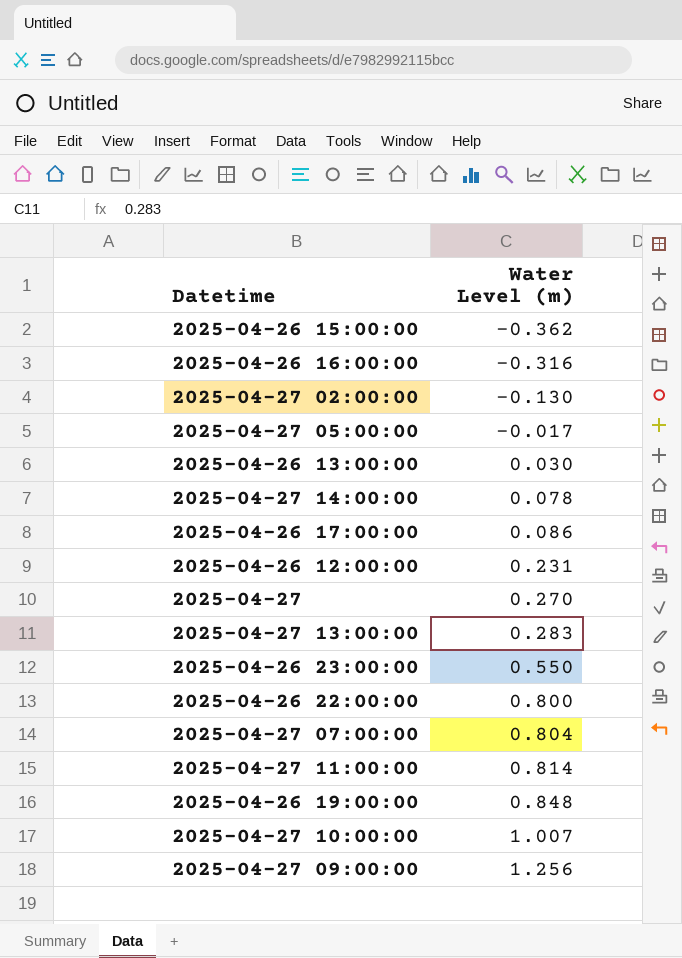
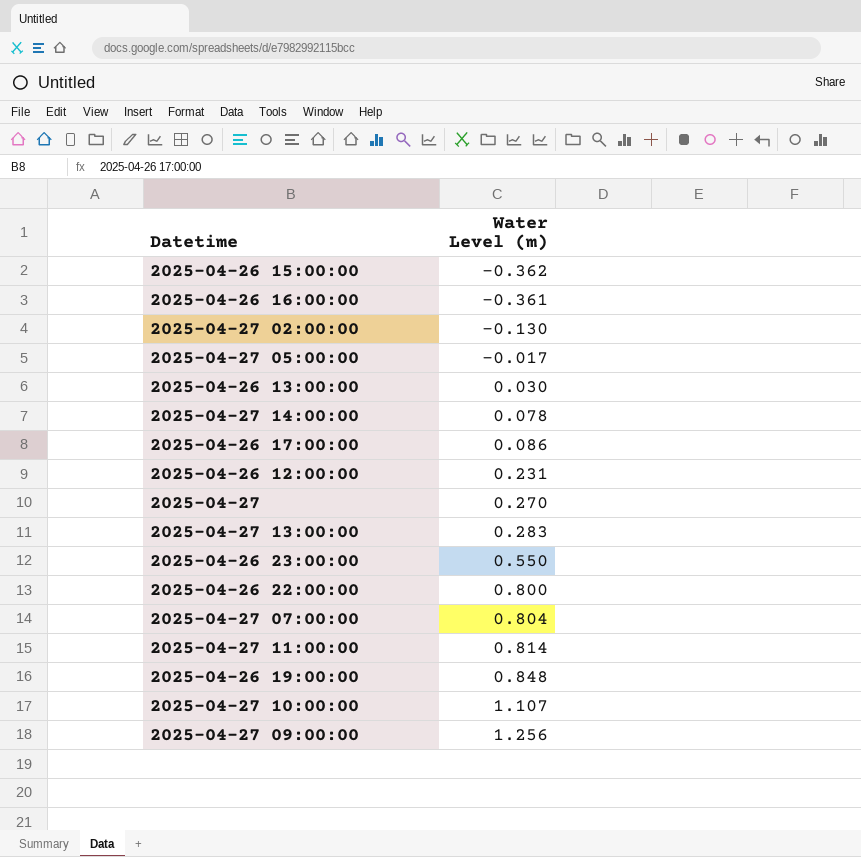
2025-04-26 16:00:00 | Water Level (m): -0.316 -> -0.361
2025-04-27 10:00:00 | Water Level (m): 1.007 -> 1.107

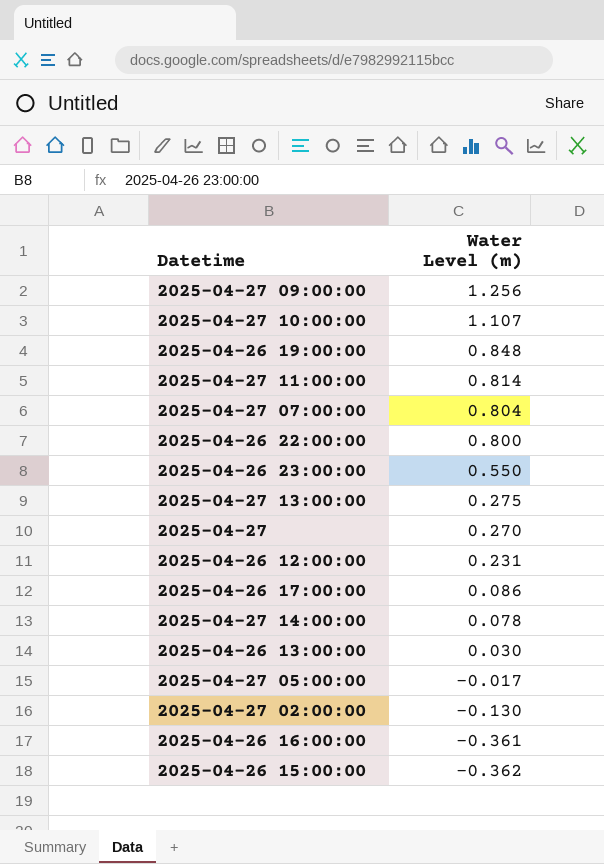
row order: Water Level (m) ascending -> Water Level (m) descending
2025-04-27 13:00:00 | Water Level (m): 0.283 -> 0.275

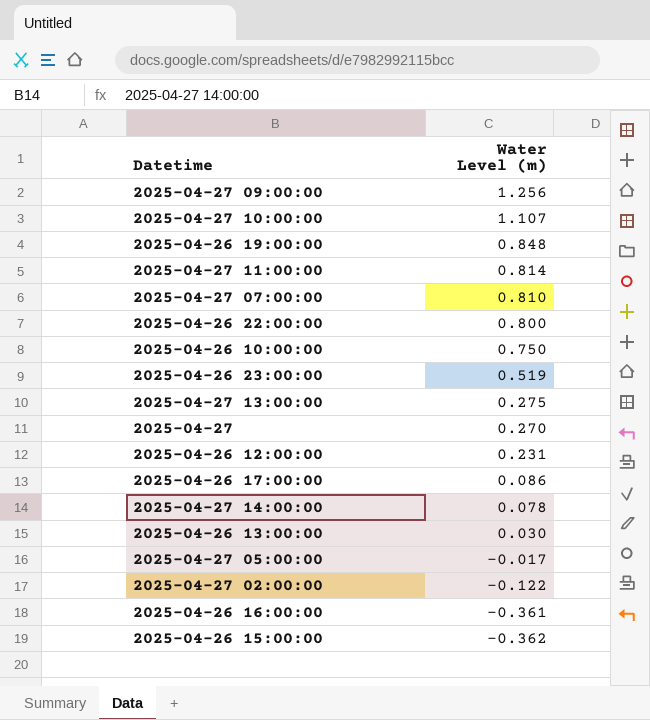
2025-04-27 07:00:00 | Water Level (m): 0.804 -> 0.810
row 2025-04-26 10:00:00: none -> 0.750
2025-04-26 23:00:00 | Water Level (m): 0.550 -> 0.519
2025-04-27 02:00:00 | Water Level (m): -0.130 -> -0.122

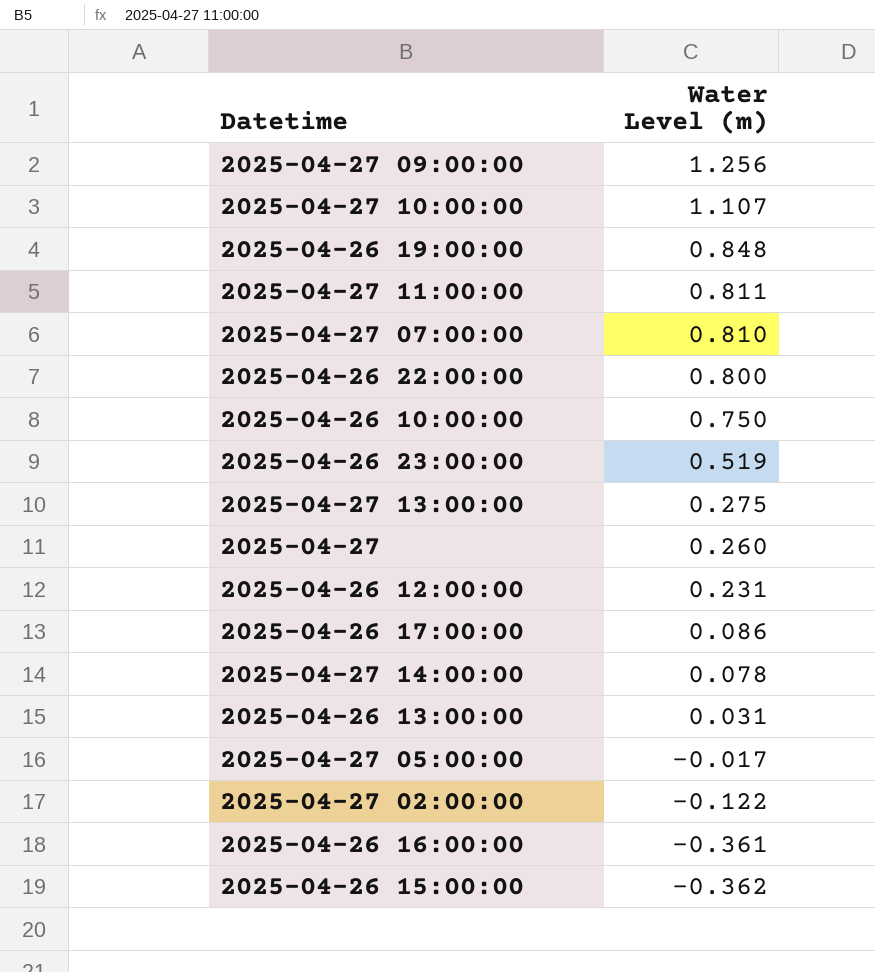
2025-04-27 11:00:00 | Water Level (m): 0.814 -> 0.811
2025-04-27 | Water Level (m): 0.270 -> 0.260
2025-04-26 13:00:00 | Water Level (m): 0.030 -> 0.031

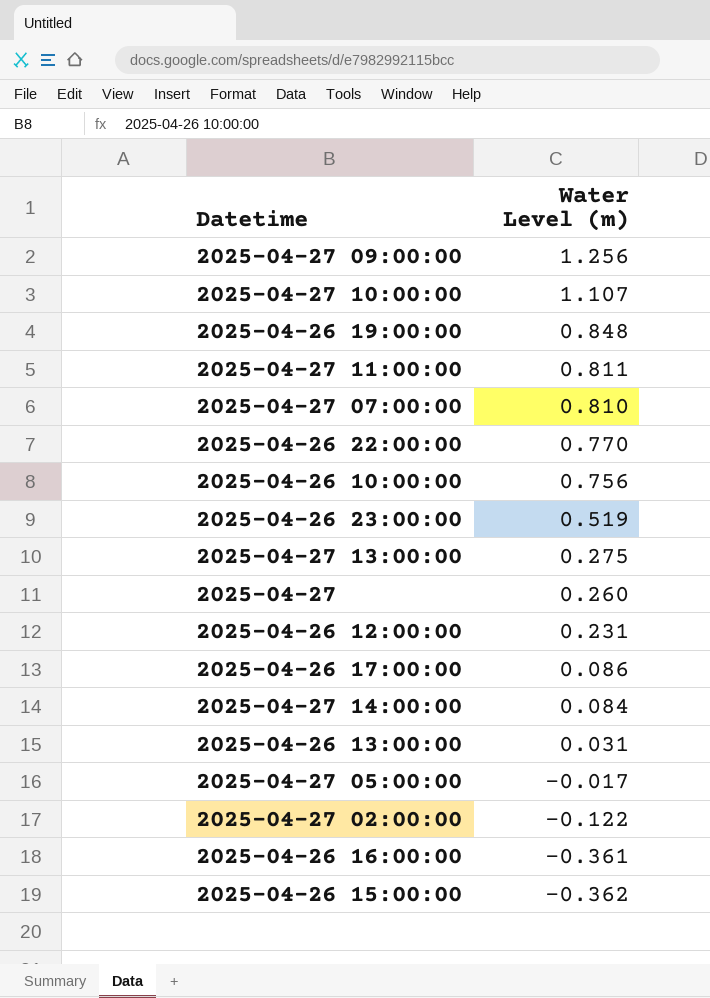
2025-04-26 22:00:00 | Water Level (m): 0.800 -> 0.770
2025-04-26 10:00:00 | Water Level (m): 0.750 -> 0.756
2025-04-27 14:00:00 | Water Level (m): 0.078 -> 0.084

